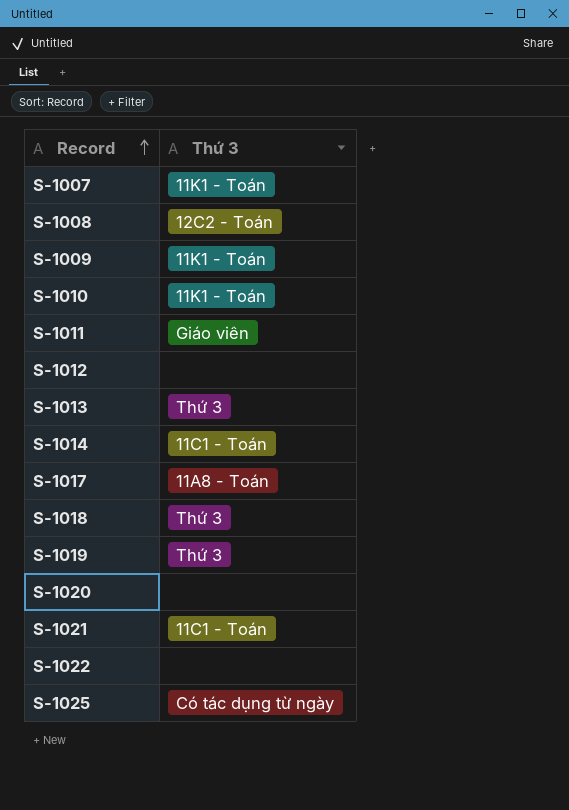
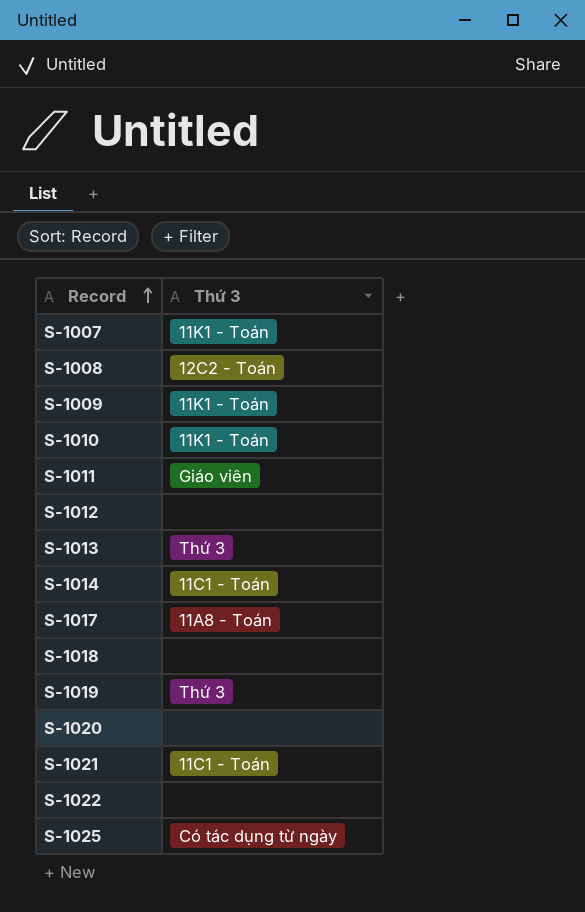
S-1018 | Thứ 3: Thứ 3 -> none

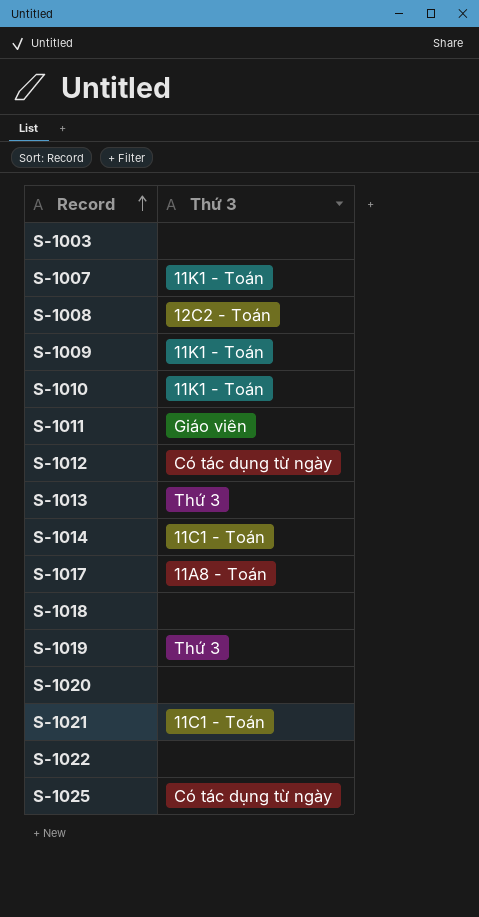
row S-1003: none -> none
S-1012 | Thứ 3: none -> Có tác dụng từ ngày

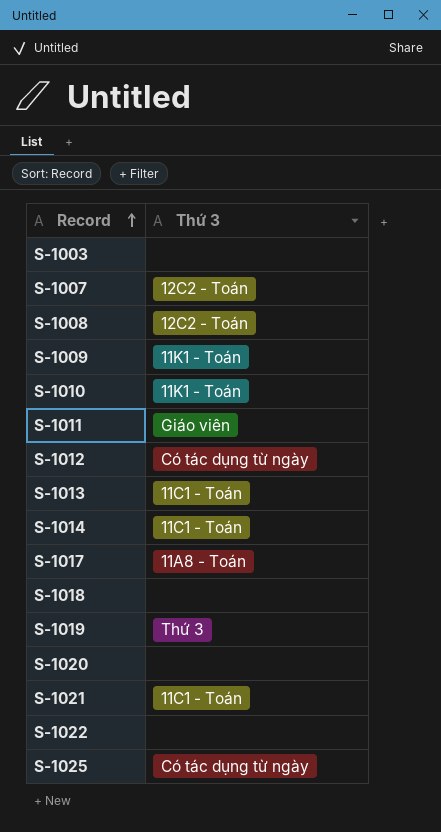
S-1007 | Thứ 3: 11K1 - Toán -> 12C2 - Toán
S-1013 | Thứ 3: Thứ 3 -> 11C1 - Toán

